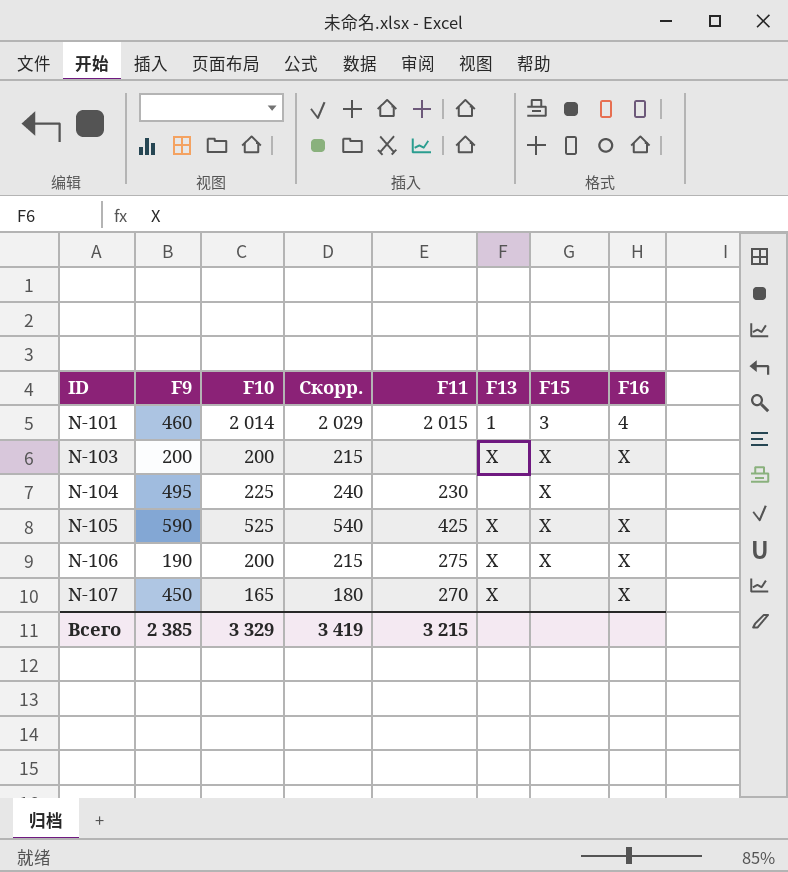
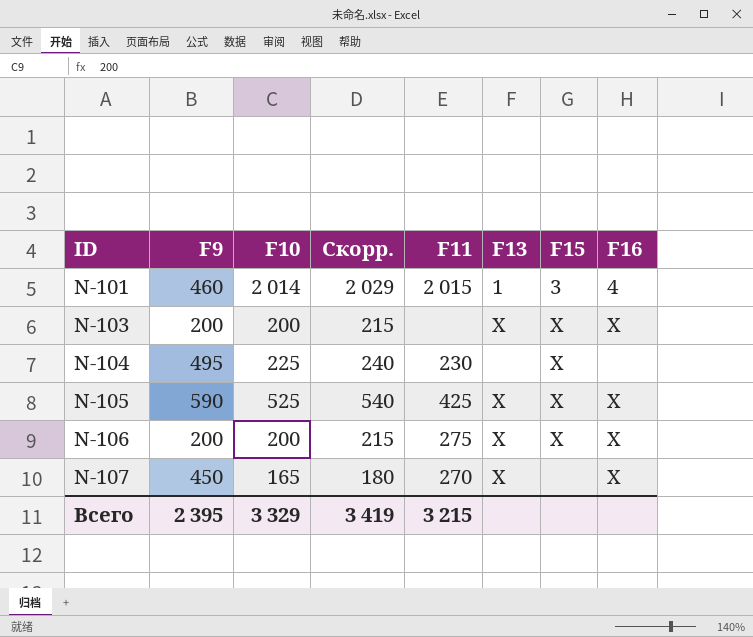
N-106 | F9: 190 -> 200
Всего | F9: 2 385 -> 2 395

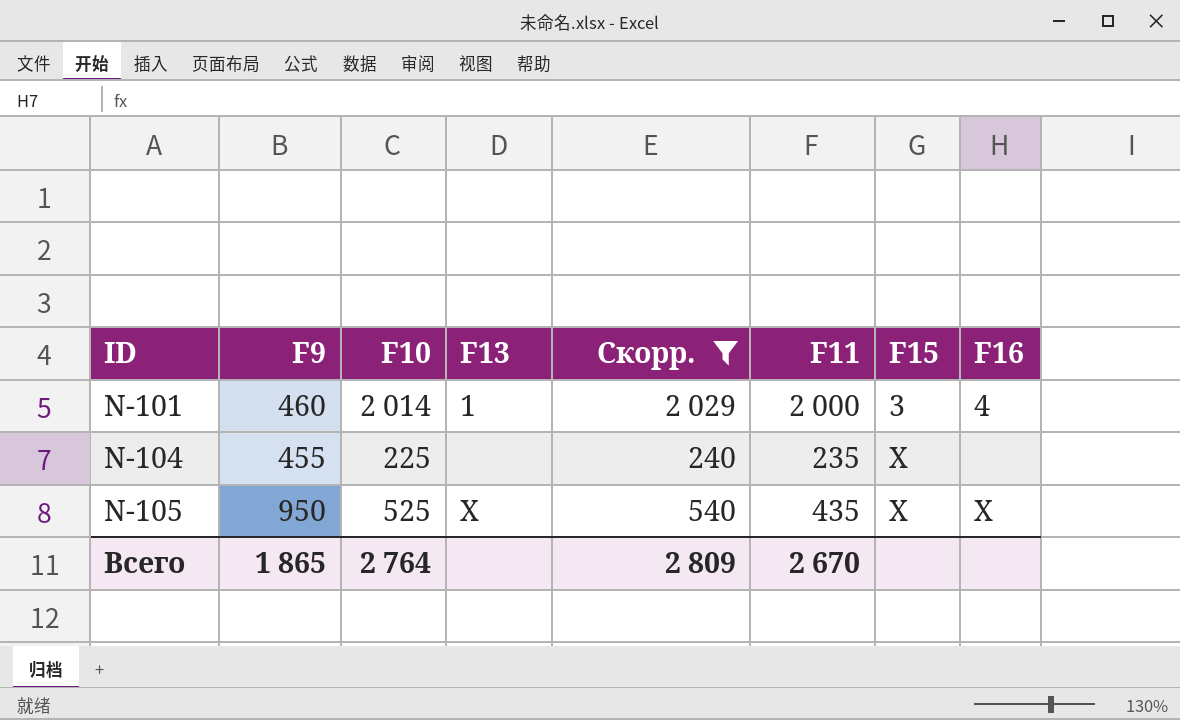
filter: none -> Скорр. >= 240
column F13 | position: 6 -> 4
N-101 | F11: 2 015 -> 2 000
N-104 | F9: 495 -> 455
N-104 | F11: 230 -> 235
N-105 | F9: 590 -> 950
N-105 | F11: 425 -> 435
Всего | F9: 2 395 -> 1 865
Всего | F10: 3 329 -> 2 764
Всего | Скорр.: 3 419 -> 2 809
Всего | F11: 3 215 -> 2 670

